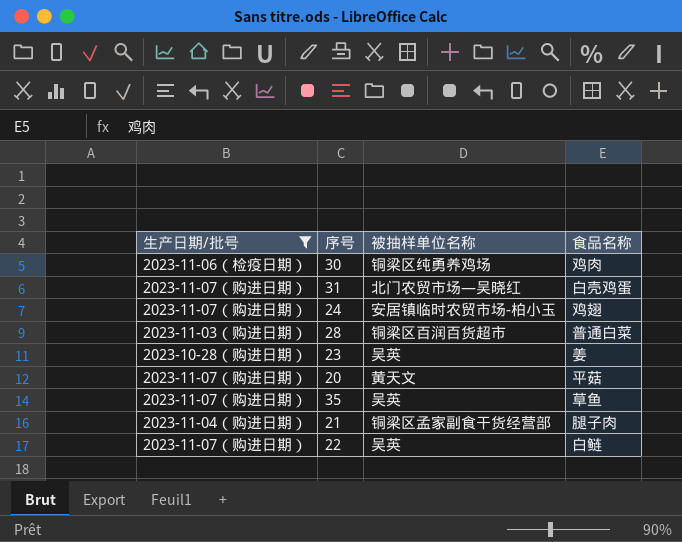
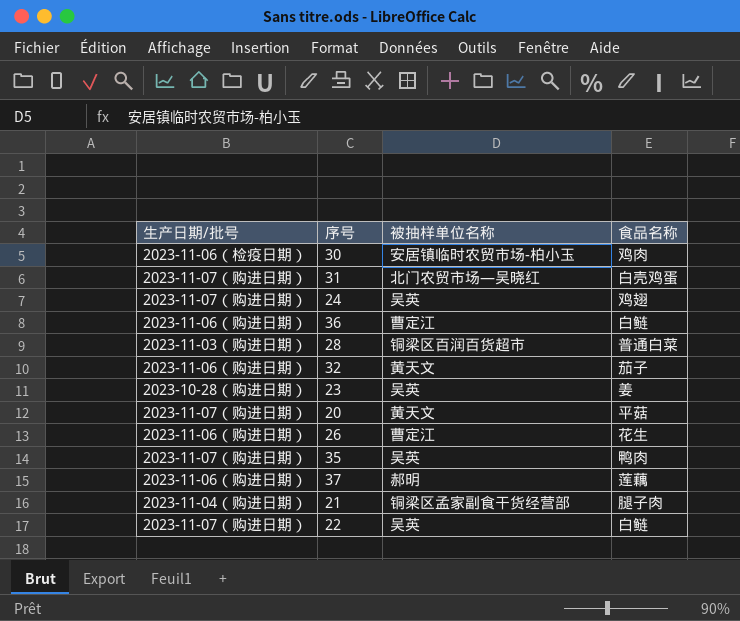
filter: 生产日期/批号 != 2023-11-06（购进日期） -> none
30 | 被抽样单位名称: 铜梁区纯勇养鸡场 -> 安居镇临时农贸市场-柏小玉
24 | 被抽样单位名称: 安居镇临时农贸市场-柏小玉 -> 吴英
35 | 食品名称: 草鱼 -> 鸭肉

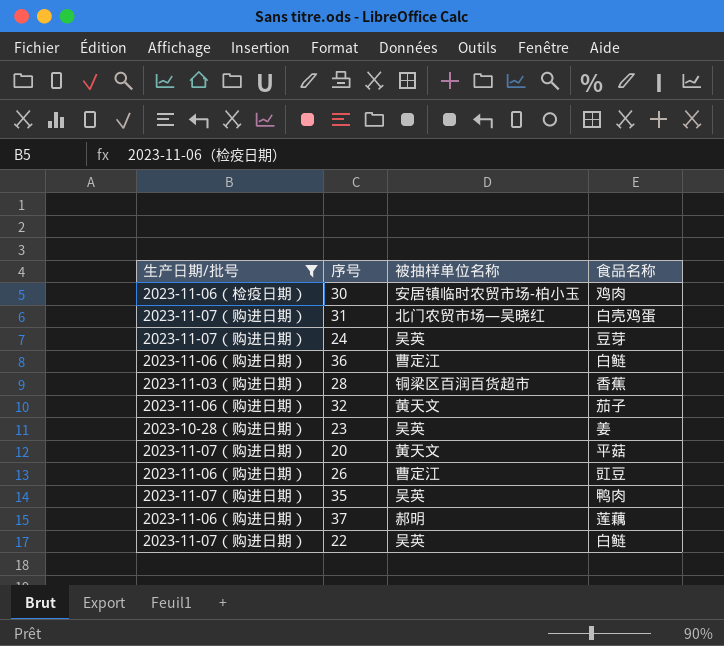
filter: none -> 生产日期/批号 != 2023-11-04（购进日期）
24 | 食品名称: 鸡翅 -> 豆芽
28 | 食品名称: 普通白菜 -> 香蕉
26 | 食品名称: 花生 -> 豇豆

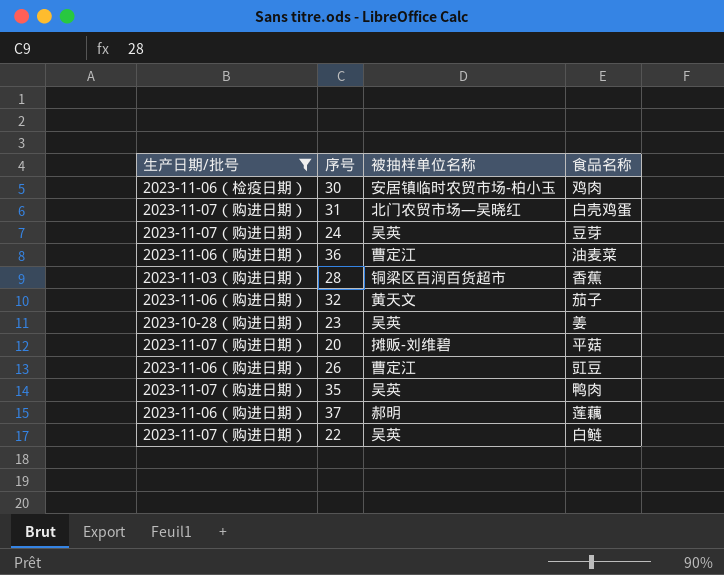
36 | 食品名称: 白鲢 -> 油麦菜
20 | 被抽样单位名称: 黄天文 -> 摊贩-刘维碧

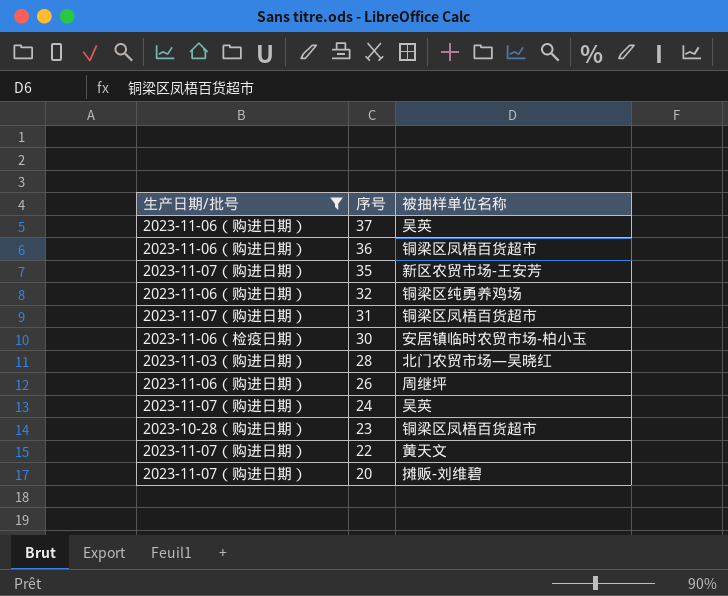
row order: none -> 序号 descending
column 食品名称 | position: 4 -> none
37 | 被抽样单位名称: 郝明 -> 吴英
36 | 被抽样单位名称: 曹定江 -> 铜梁区凤梧百货超市
35 | 被抽样单位名称: 吴英 -> 新区农贸市场-王安芳
32 | 被抽样单位名称: 黄天文 -> 铜梁区纯勇养鸡场
31 | 被抽样单位名称: 北门农贸市场—吴晓红 -> 铜梁区凤梧百货超市
28 | 被抽样单位名称: 铜梁区百润百货超市 -> 北门农贸市场—吴晓红
26 | 被抽样单位名称: 曹定江 -> 周继坪
23 | 被抽样单位名称: 吴英 -> 铜梁区凤梧百货超市
22 | 被抽样单位名称: 吴英 -> 黄天文

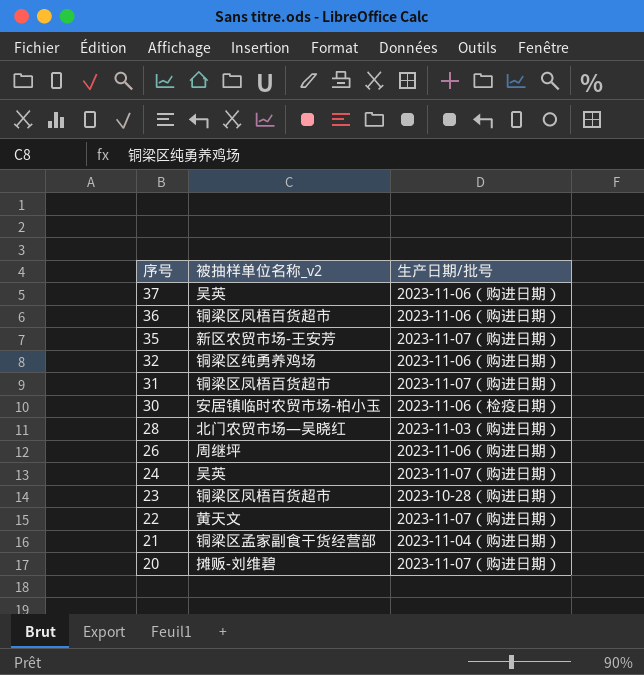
filter: 生产日期/批号 != 2023-11-04（购进日期） -> none
column name: 被抽样单位名称 -> 被抽样单位名称_v2
column 生产日期/批号 | position: 1 -> 3

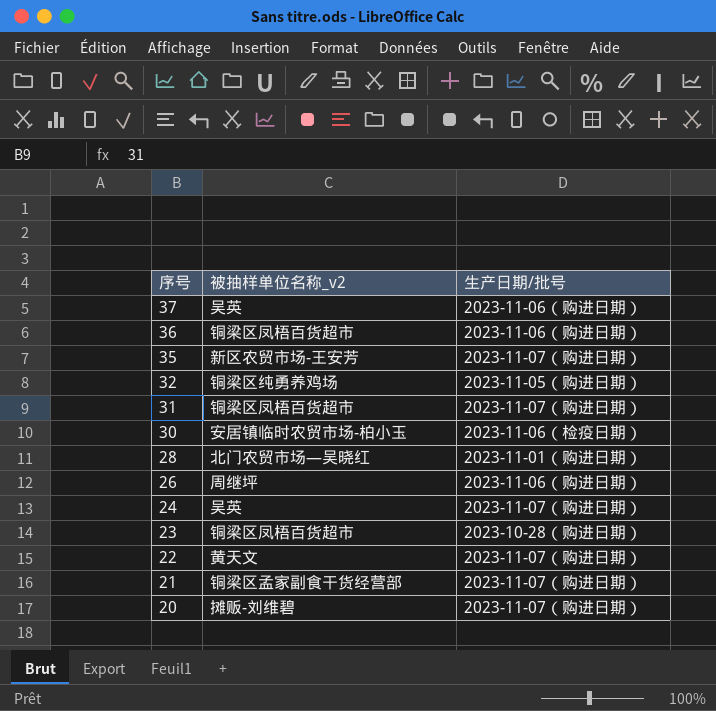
32 | 生产日期/批号: 2023-11-06（购进日期） -> 2023-11-05（购进日期）
28 | 生产日期/批号: 2023-11-03（购进日期） -> 2023-11-01（购进日期）
21 | 生产日期/批号: 2023-11-04（购进日期） -> 2023-11-07（购进日期）

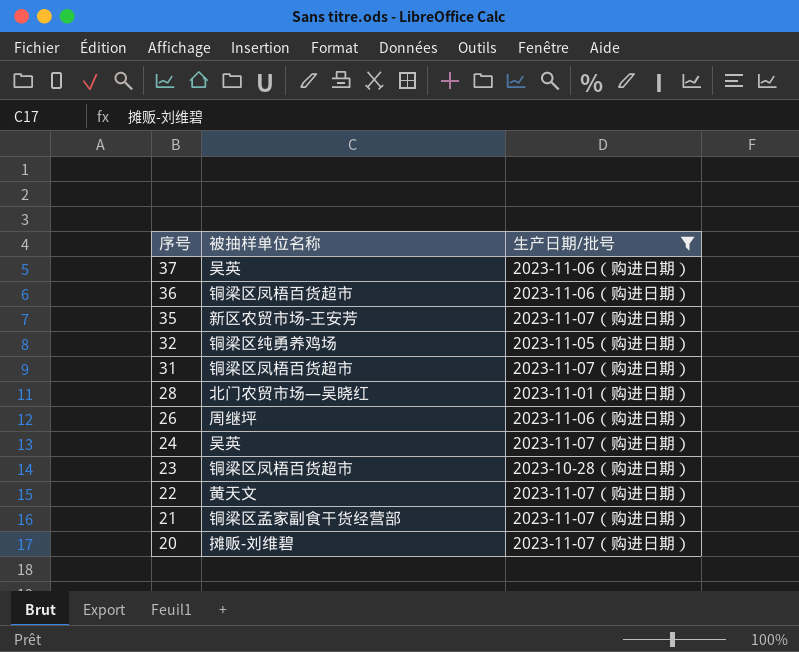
filter: none -> 生产日期/批号 != 2023-11-06（检疫日期）
column name: 被抽样单位名称_v2 -> 被抽样单位名称

